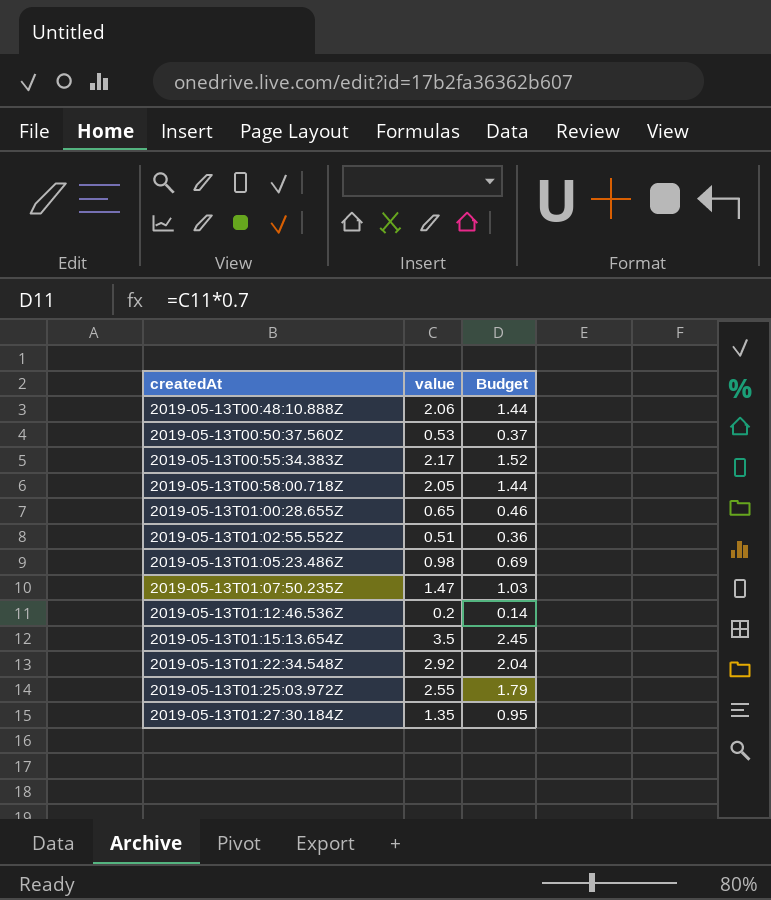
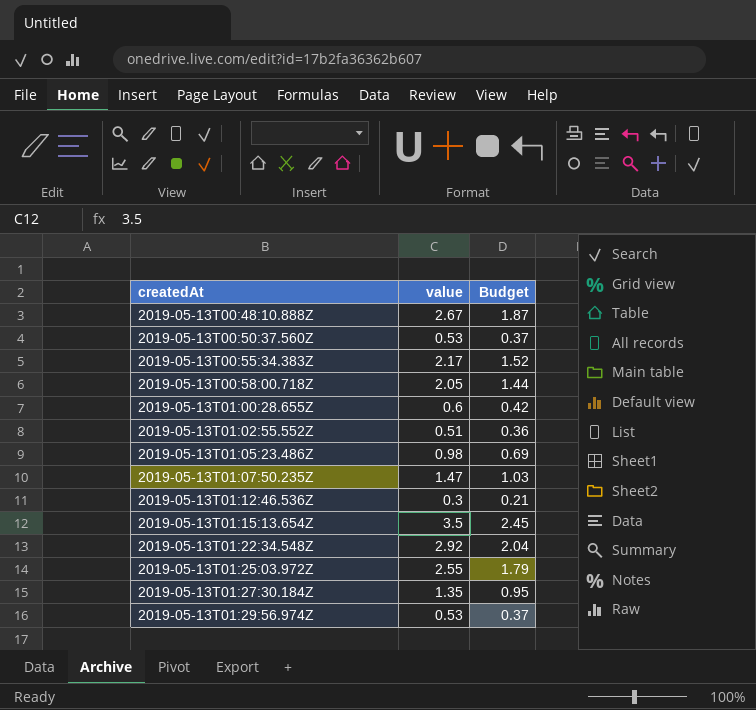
2019-05-13T00:48:10.888Z | value: 2.06 -> 2.67
2019-05-13T00:48:10.888Z | Budget: 1.44 -> 1.87
2019-05-13T01:00:28.655Z | value: 0.65 -> 0.6
2019-05-13T01:00:28.655Z | Budget: 0.46 -> 0.42
2019-05-13T01:12:46.536Z | value: 0.2 -> 0.3
2019-05-13T01:12:46.536Z | Budget: 0.14 -> 0.21
row 2019-05-13T01:29:56.974Z: none -> 0.53 | 0.37

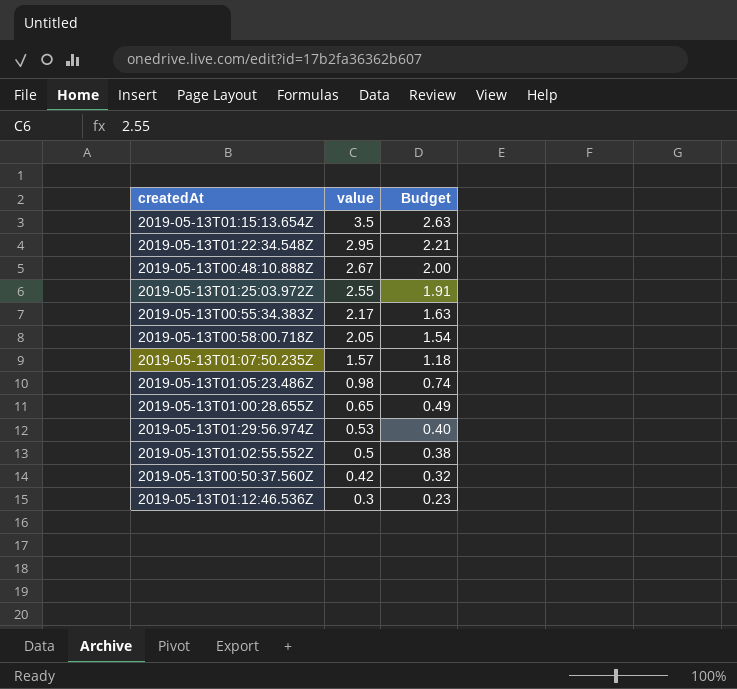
row order: createdAt ascending -> value descending
column Budget | formula: [value] * 0.7 -> [value] * 0.75
row 2019-05-13T01:27:30.184Z: 1.35 | 0.95 -> none
2019-05-13T01:22:34.548Z | value: 2.92 -> 2.95
2019-05-13T01:07:50.235Z | value: 1.47 -> 1.57
2019-05-13T01:00:28.655Z | value: 0.6 -> 0.65
2019-05-13T01:02:55.552Z | value: 0.51 -> 0.5
2019-05-13T00:50:37.560Z | value: 0.53 -> 0.42

